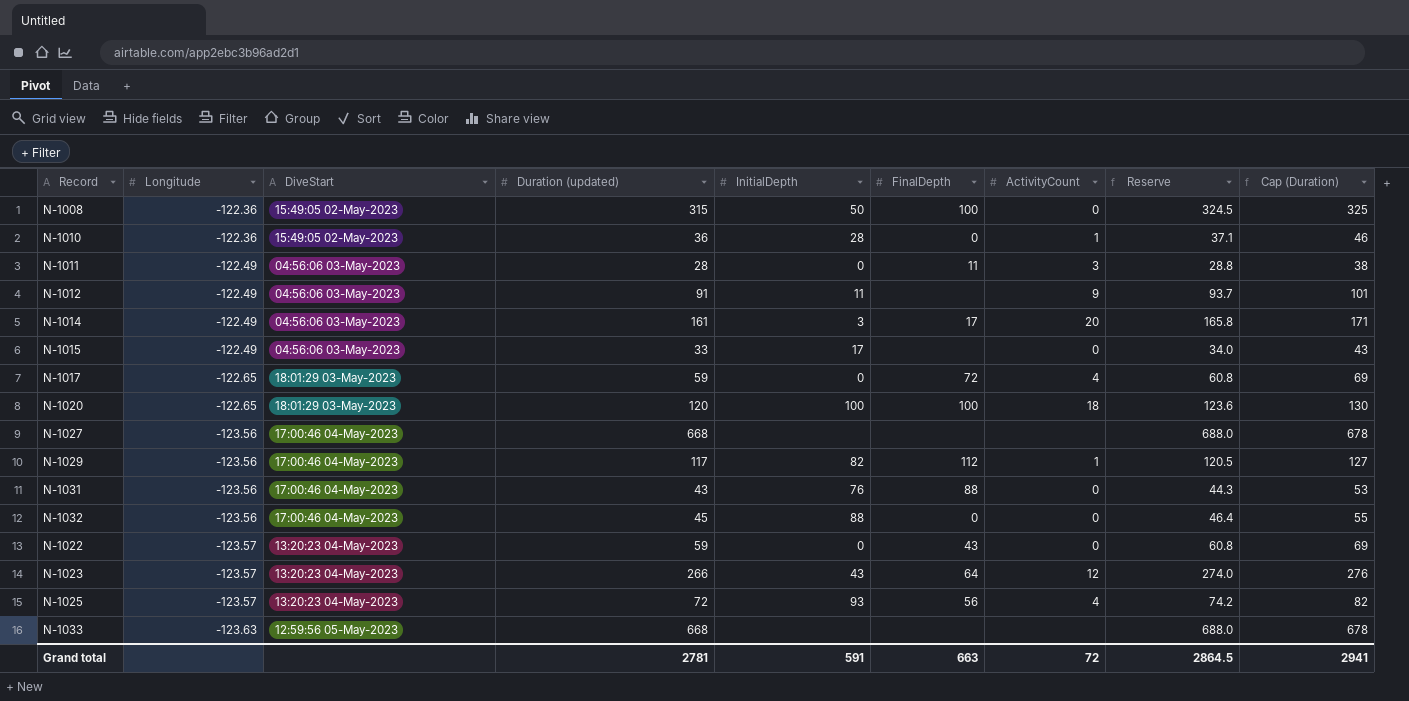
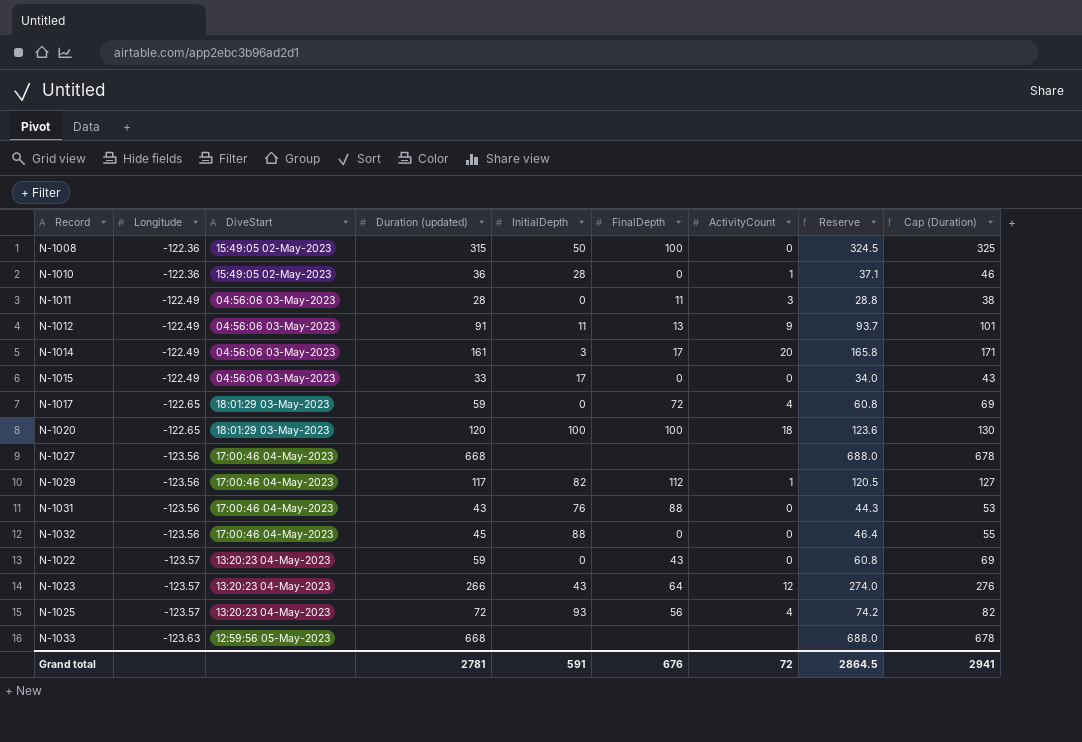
N-1012 | FinalDepth: none -> 13
N-1015 | FinalDepth: none -> 0
Grand total | FinalDepth: 663 -> 676

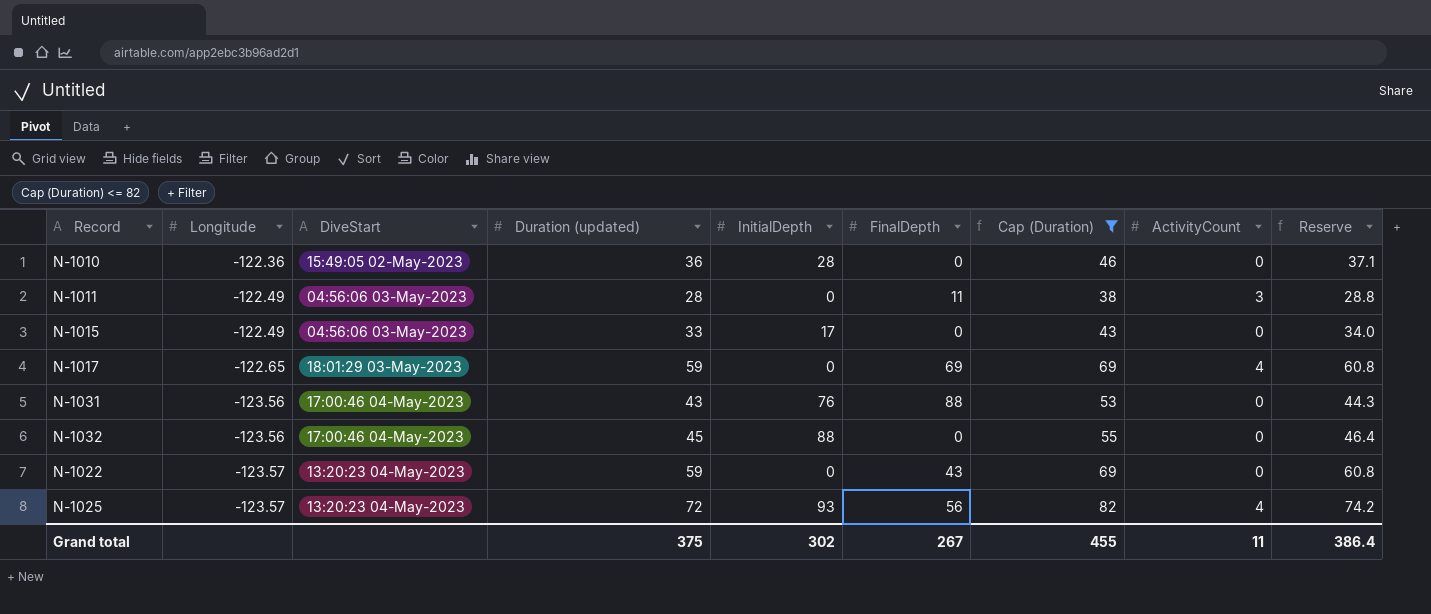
filter: none -> Cap (Duration) <= 82
column Cap (Duration) | position: 9 -> 7
N-1010 | ActivityCount: 1 -> 0
N-1017 | FinalDepth: 72 -> 69
Grand total | Duration (updated): 2781 -> 375
Grand total | InitialDepth: 591 -> 302
Grand total | FinalDepth: 676 -> 267
Grand total | Cap (Duration): 2941 -> 455
Grand total | ActivityCount: 72 -> 11
Grand total | Reserve: 2864.5 -> 386.4

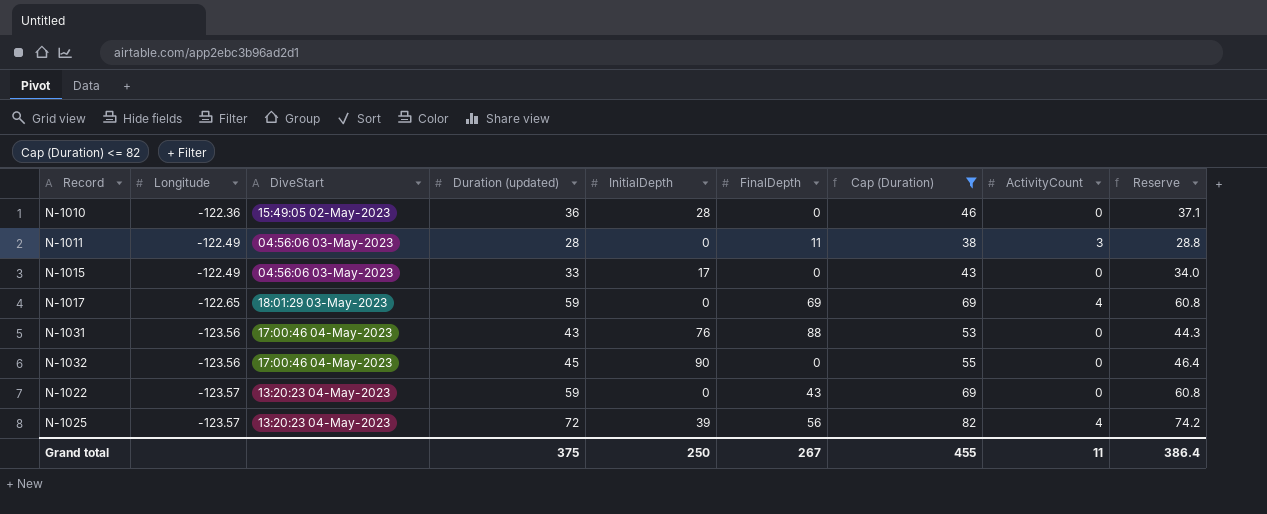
N-1032 | InitialDepth: 88 -> 90
N-1025 | InitialDepth: 93 -> 39
Grand total | InitialDepth: 302 -> 250

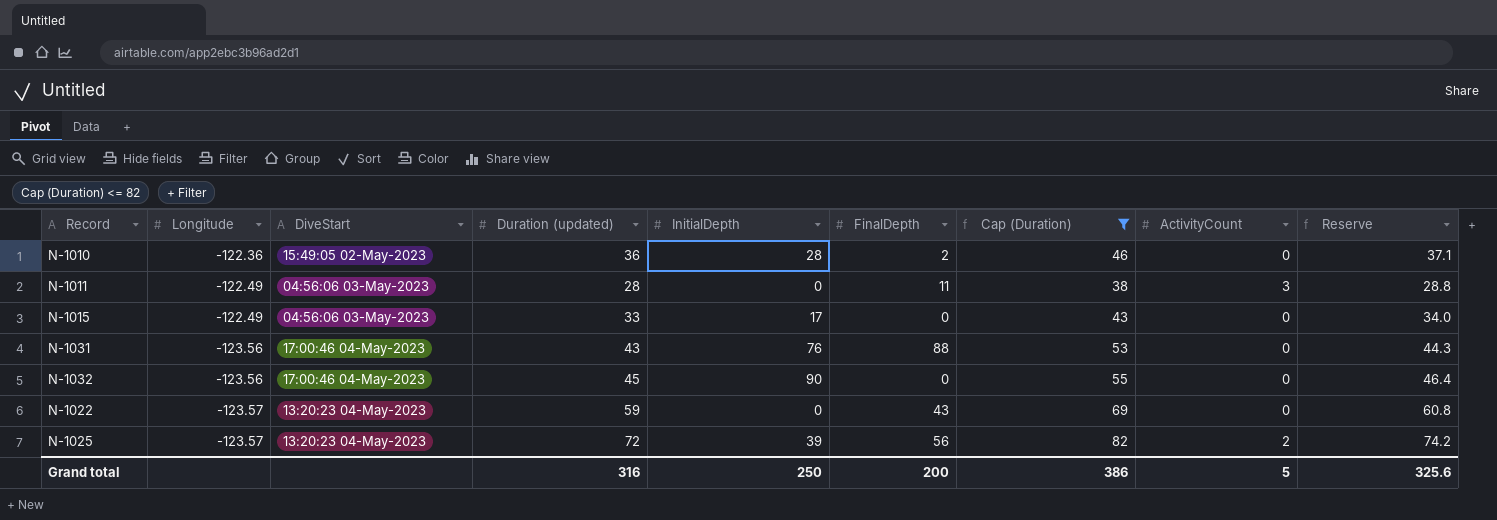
row N-1017: -122.65 | 18:01:29 03-May-2023 | 59 | 0 | 69 | 69 | 4 | 60.8 -> none
N-1010 | FinalDepth: 0 -> 2
N-1025 | ActivityCount: 4 -> 2
Grand total | Duration (updated): 375 -> 316
Grand total | FinalDepth: 267 -> 200
Grand total | Cap (Duration): 455 -> 386
Grand total | ActivityCount: 11 -> 5
Grand total | Reserve: 386.4 -> 325.6

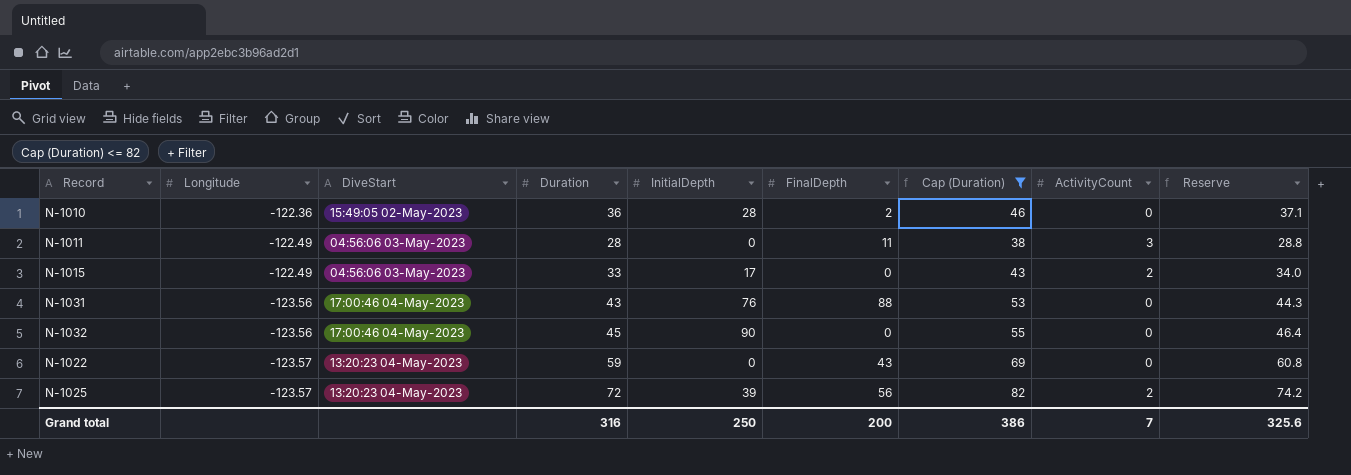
column name: Duration (updated) -> Duration
N-1015 | ActivityCount: 0 -> 2
Grand total | ActivityCount: 5 -> 7

